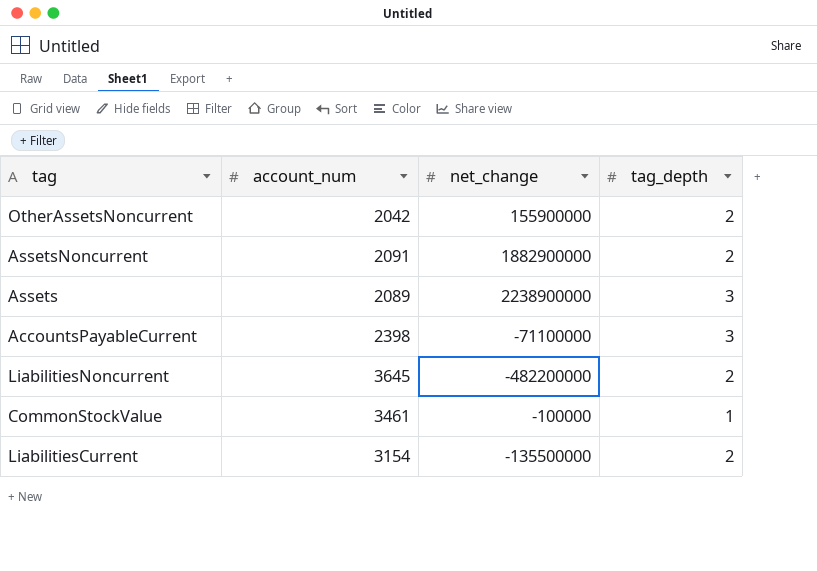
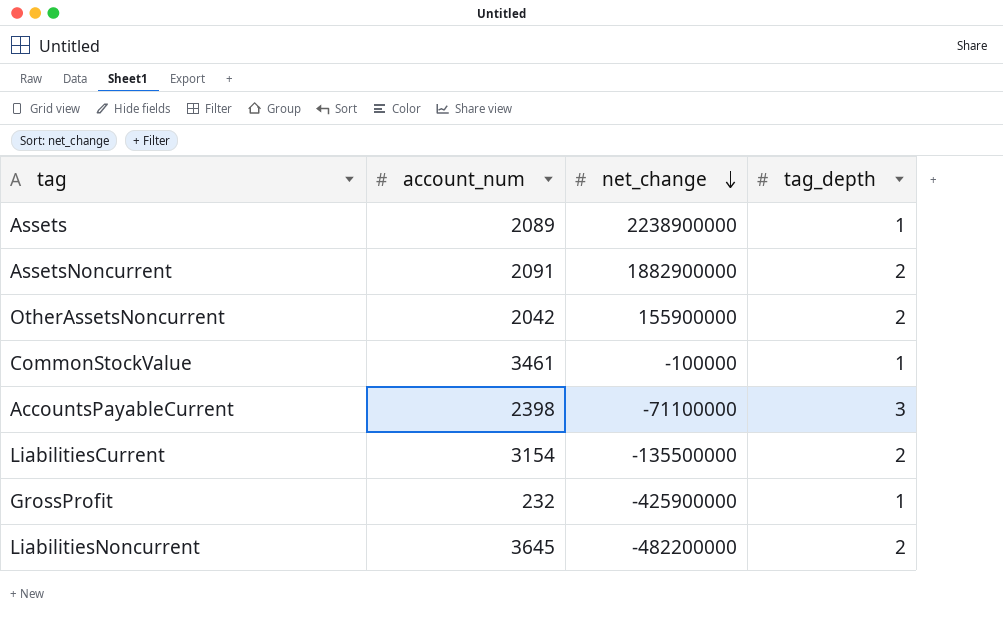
row order: none -> net_change descending
Assets | tag_depth: 3 -> 1
row GrossProfit: none -> 232 | -425900000 | 1

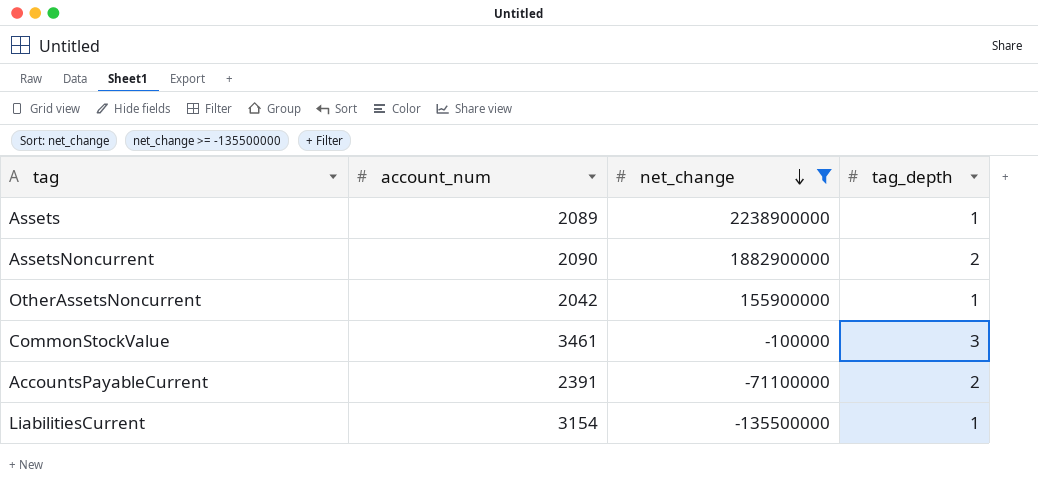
filter: none -> net_change >= -135500000
AssetsNoncurrent | account_num: 2091 -> 2090
OtherAssetsNoncurrent | tag_depth: 2 -> 1
CommonStockValue | tag_depth: 1 -> 3
AccountsPayableCurrent | account_num: 2398 -> 2391
AccountsPayableCurrent | tag_depth: 3 -> 2
LiabilitiesCurrent | tag_depth: 2 -> 1

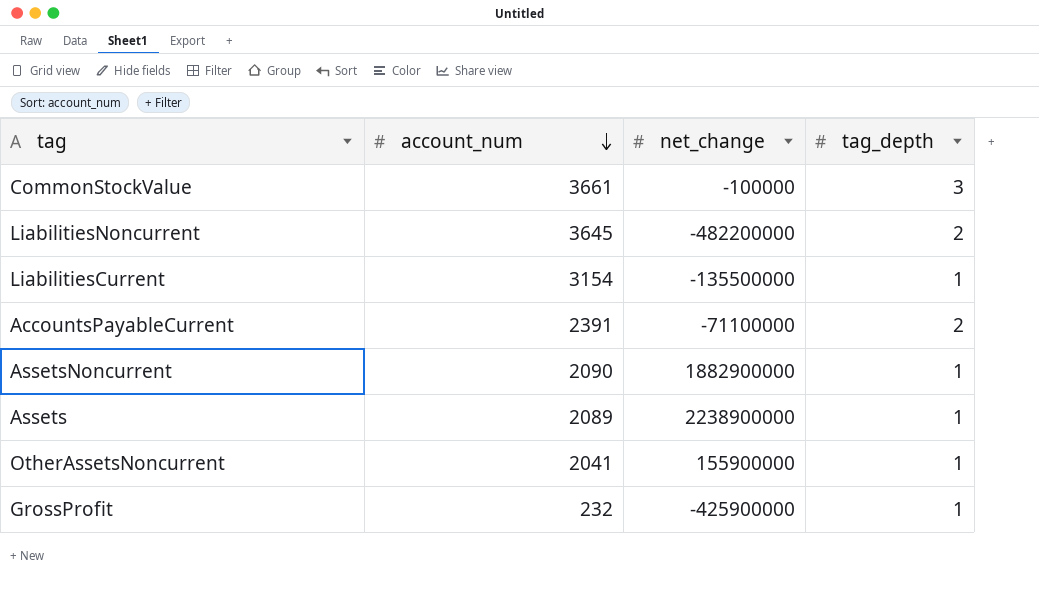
filter: net_change >= -135500000 -> none
row order: net_change descending -> account_num descending
CommonStockValue | account_num: 3461 -> 3661
AssetsNoncurrent | tag_depth: 2 -> 1
OtherAssetsNoncurrent | account_num: 2042 -> 2041

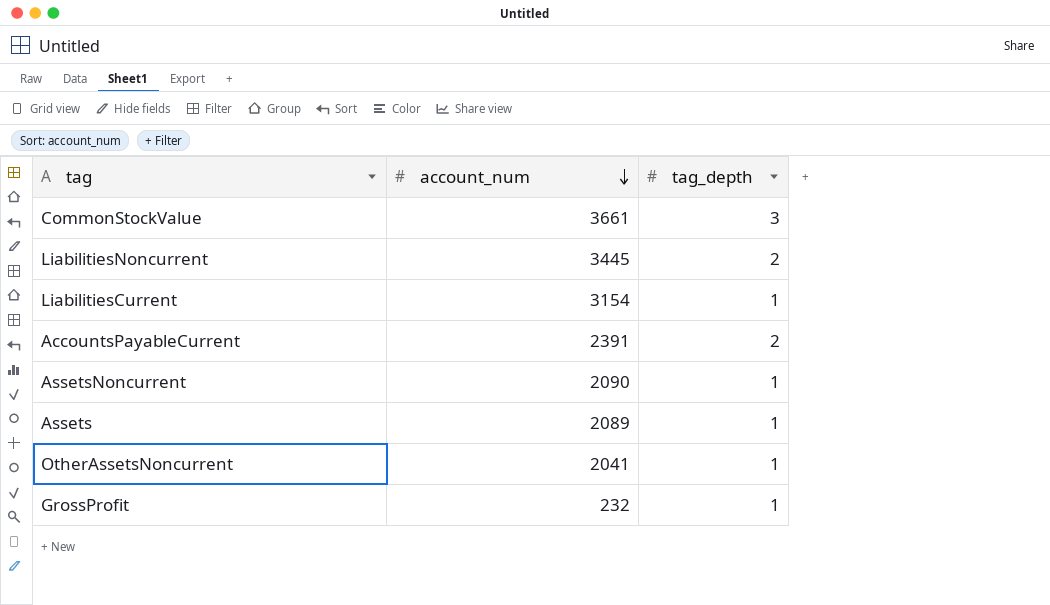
column net_change | position: 3 -> none
LiabilitiesNoncurrent | account_num: 3645 -> 3445

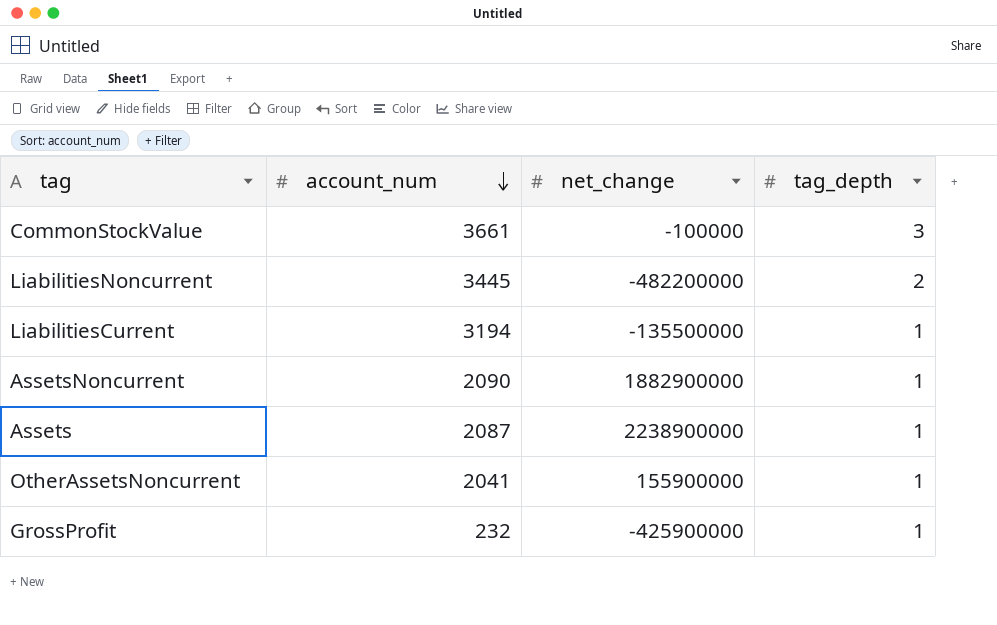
column net_change | position: none -> 3
row AccountsPayableCurrent: 2391 | 2 -> none
LiabilitiesCurrent | account_num: 3154 -> 3194
Assets | account_num: 2089 -> 2087

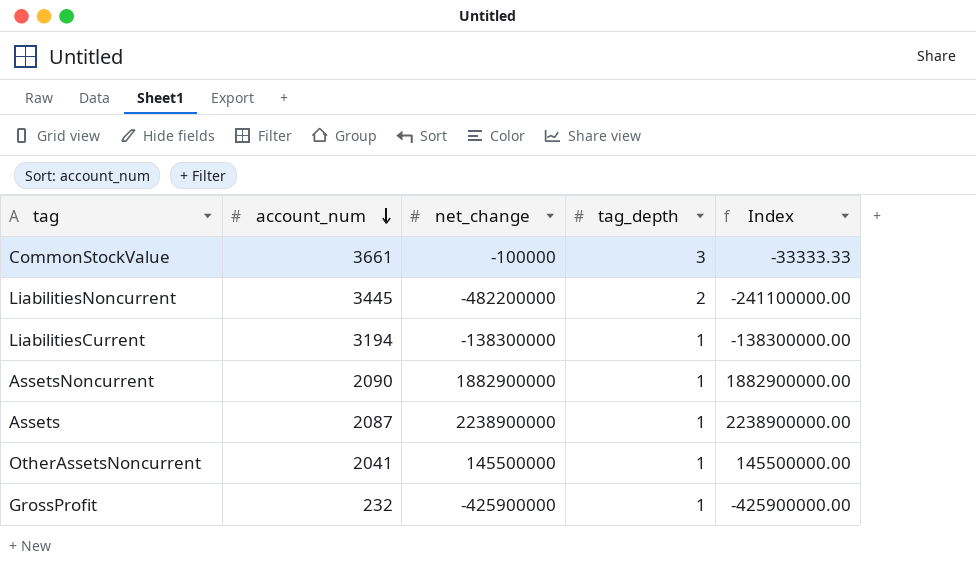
column Index | formula: none -> [net_change] / [tag_depth]
LiabilitiesCurrent | net_change: -135500000 -> -138300000
OtherAssetsNoncurrent | net_change: 155900000 -> 145500000

